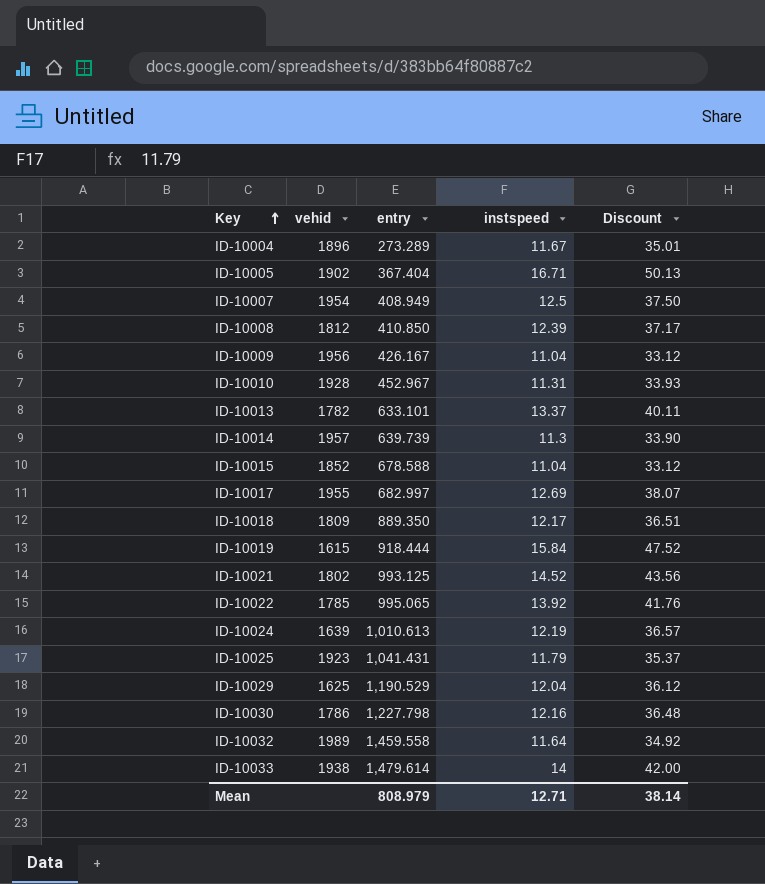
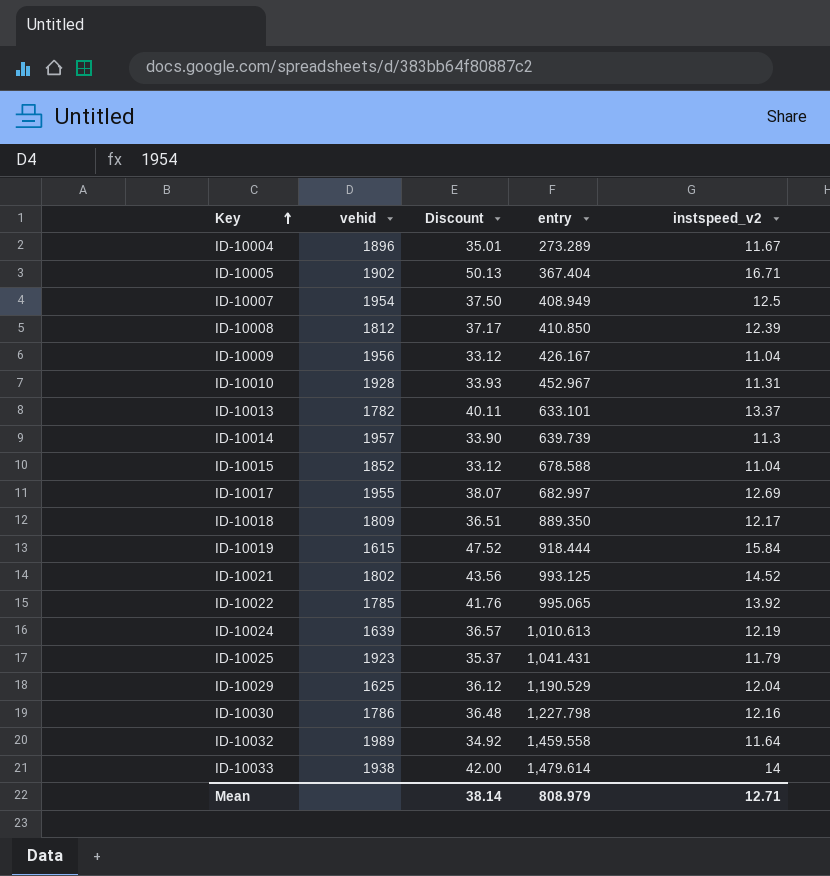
column Discount | position: 5 -> 3
column name: instspeed -> instspeed_v2

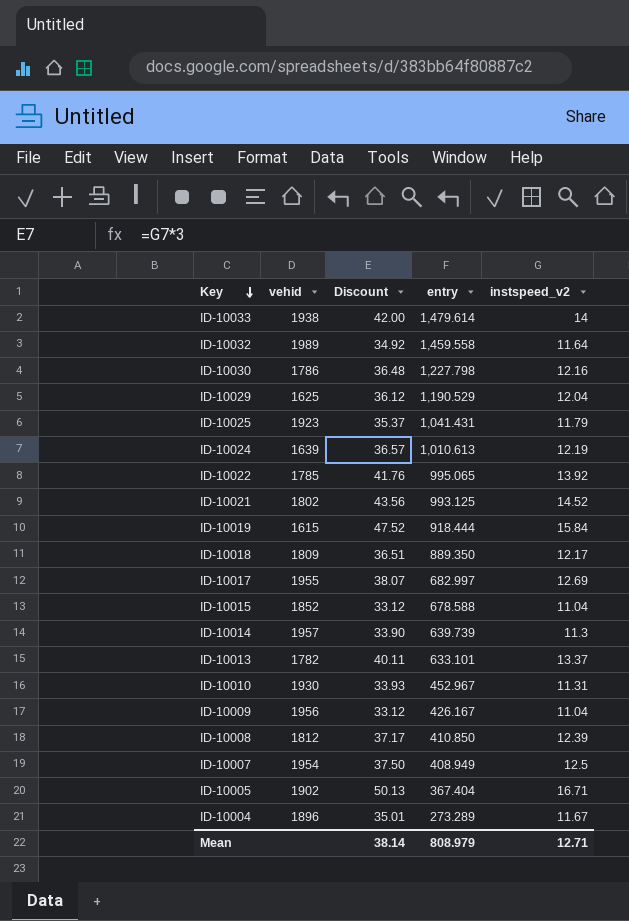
row order: Key ascending -> Key descending
ID-10010 | vehid: 1928 -> 1930

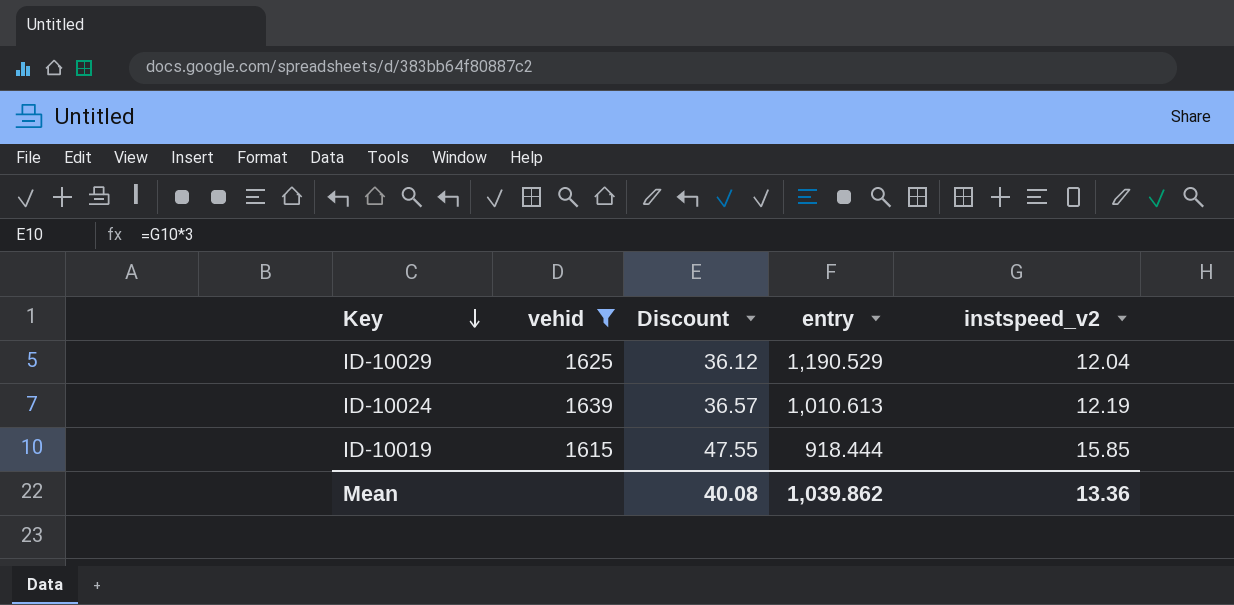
filter: none -> vehid <= 1639
ID-10019 | Discount: 47.52 -> 47.55
ID-10019 | instspeed_v2: 15.84 -> 15.85
Mean | Discount: 38.14 -> 40.08
Mean | entry: 808.979 -> 1,039.862
Mean | instspeed_v2: 12.71 -> 13.36

